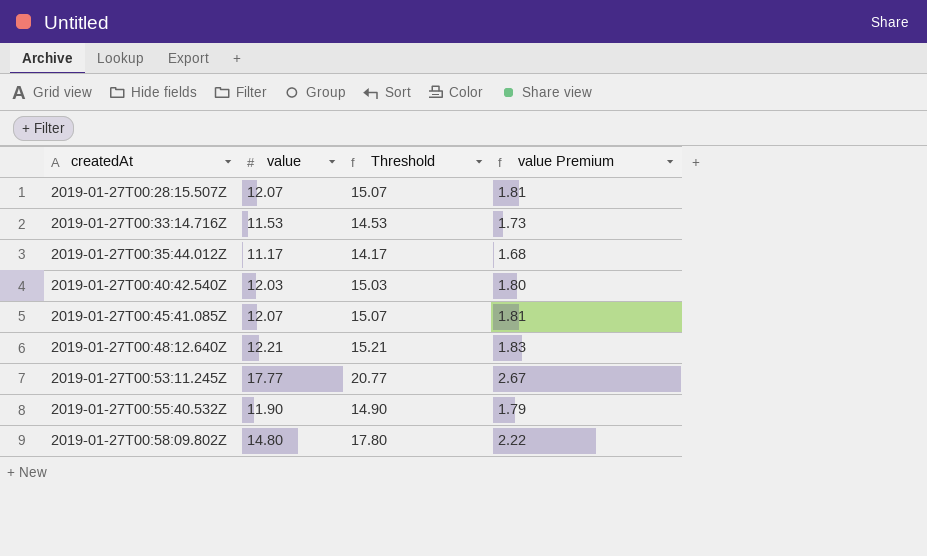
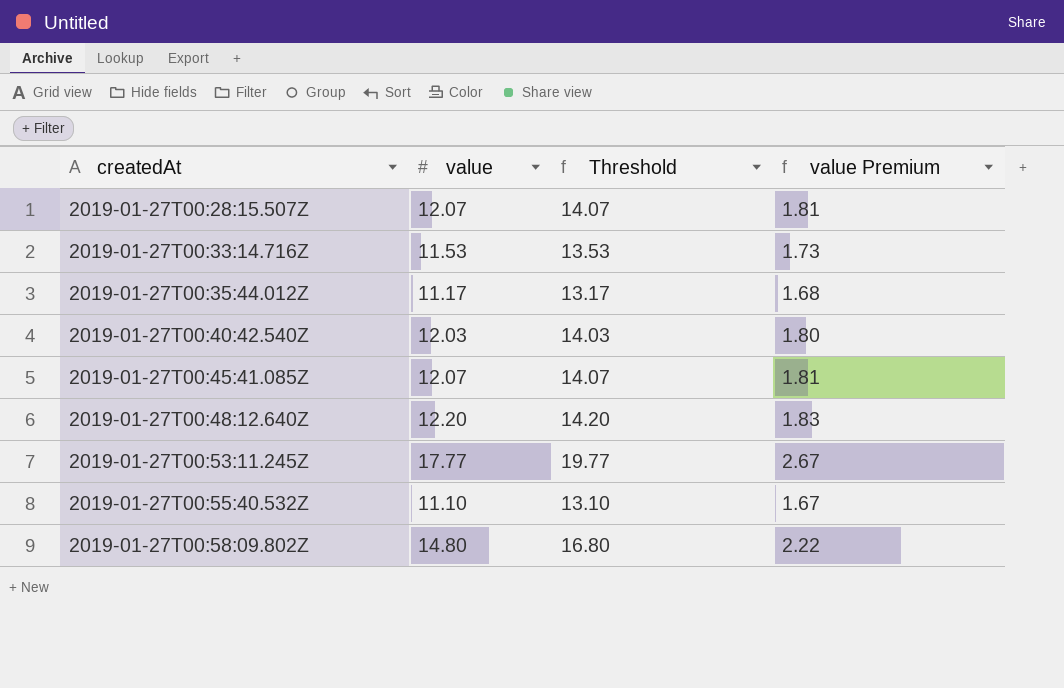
column Threshold | formula: [value] + 3 -> [value] + 2
2019-01-27T00:48:12.640Z | value: 12.21 -> 12.20
2019-01-27T00:55:40.532Z | value: 11.90 -> 11.10
2019-01-27T00:55:40.532Z | value Premium: 1.79 -> 1.67

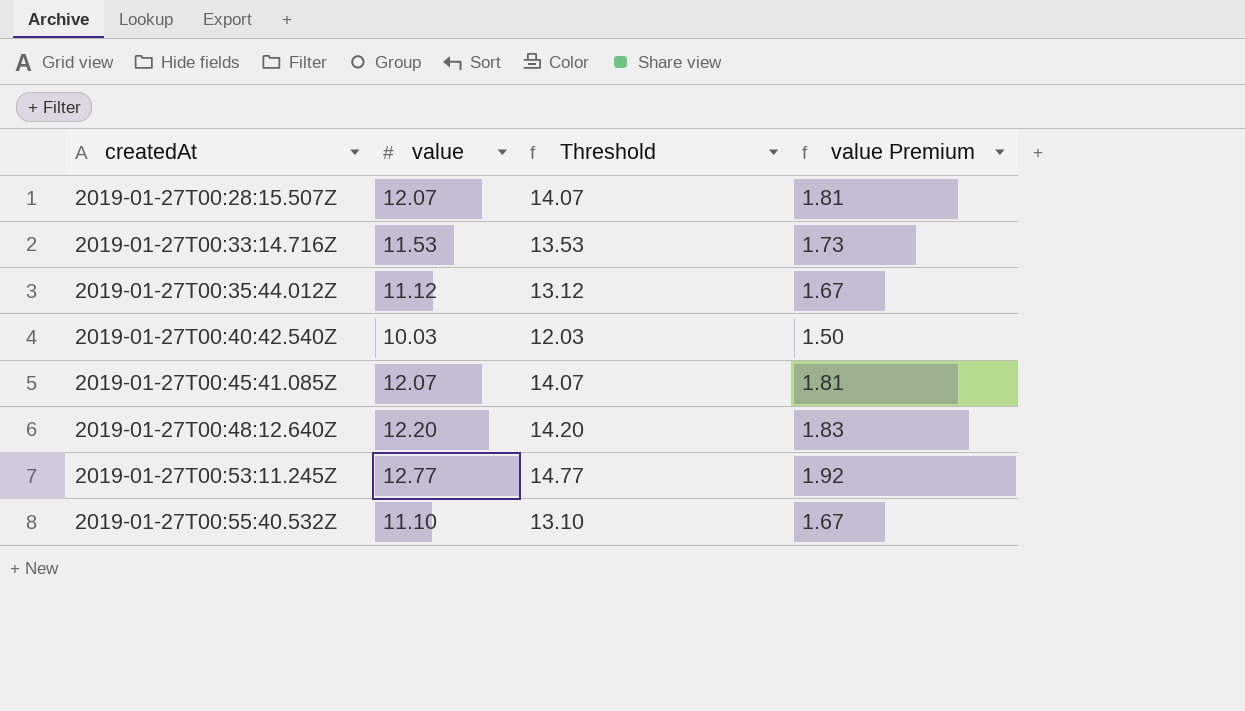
row 2019-01-27T00:58:09.802Z: 14.80 | 16.80 | 2.22 -> none
2019-01-27T00:35:44.012Z | value: 11.17 -> 11.12
2019-01-27T00:35:44.012Z | Threshold: 13.17 -> 13.12
2019-01-27T00:35:44.012Z | value Premium: 1.68 -> 1.67
2019-01-27T00:40:42.540Z | value: 12.03 -> 10.03
2019-01-27T00:40:42.540Z | Threshold: 14.03 -> 12.03
2019-01-27T00:40:42.540Z | value Premium: 1.80 -> 1.50
2019-01-27T00:53:11.245Z | value: 17.77 -> 12.77
2019-01-27T00:53:11.245Z | Threshold: 19.77 -> 14.77
2019-01-27T00:53:11.245Z | value Premium: 2.67 -> 1.92

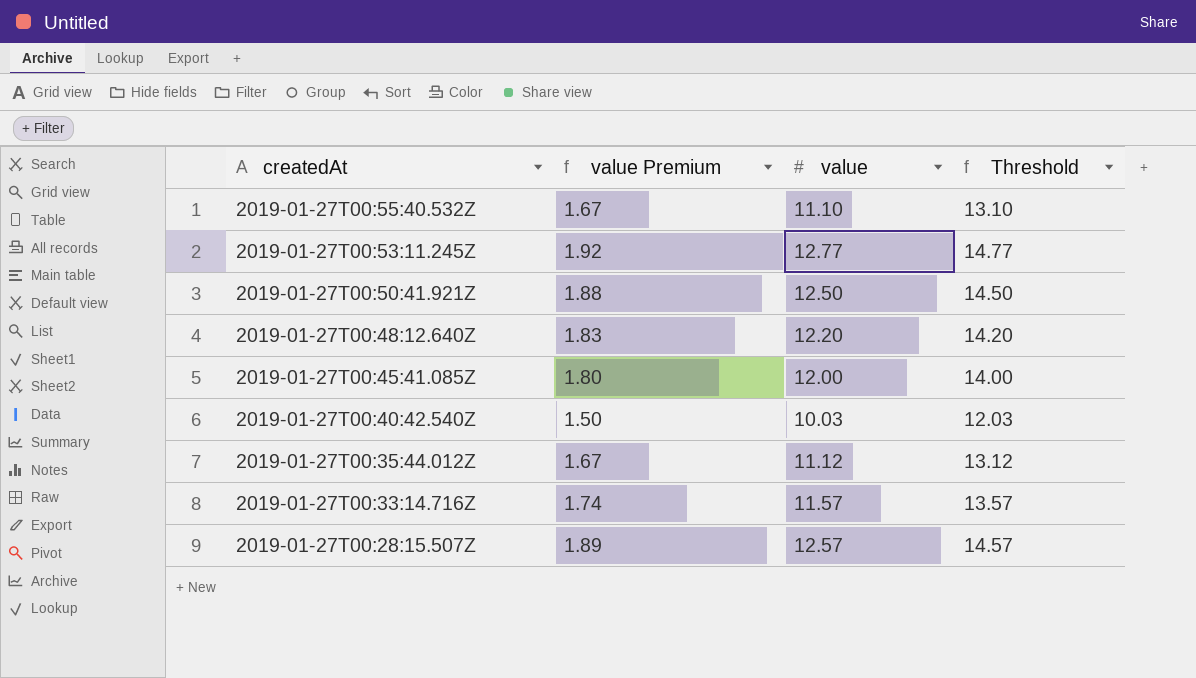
row order: createdAt ascending -> createdAt descending
column value Premium | position: 4 -> 2
row 2019-01-27T00:50:41.921Z: none -> 1.88 | 12.50 | 14.50
2019-01-27T00:45:41.085Z | value Premium: 1.81 -> 1.80
2019-01-27T00:45:41.085Z | value: 12.07 -> 12.00
2019-01-27T00:45:41.085Z | Threshold: 14.07 -> 14.00
2019-01-27T00:33:14.716Z | value Premium: 1.73 -> 1.74
2019-01-27T00:33:14.716Z | value: 11.53 -> 11.57
2019-01-27T00:33:14.716Z | Threshold: 13.53 -> 13.57
2019-01-27T00:28:15.507Z | value Premium: 1.81 -> 1.89
2019-01-27T00:28:15.507Z | value: 12.07 -> 12.57
2019-01-27T00:28:15.507Z | Threshold: 14.07 -> 14.57

